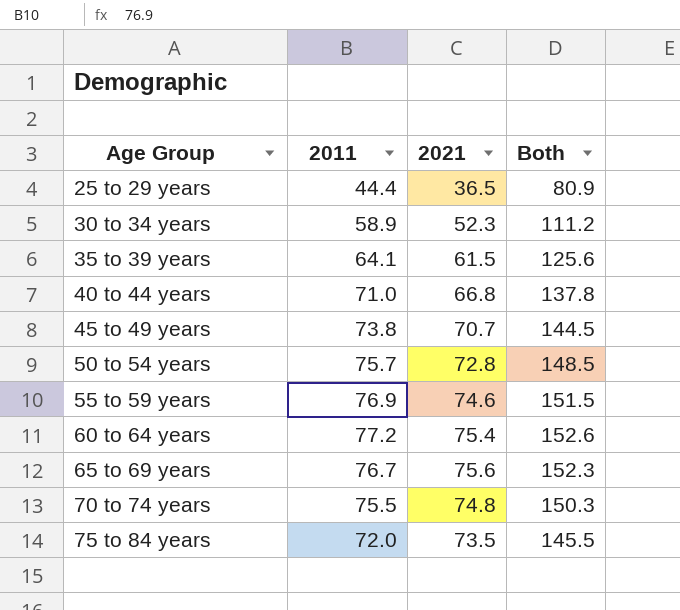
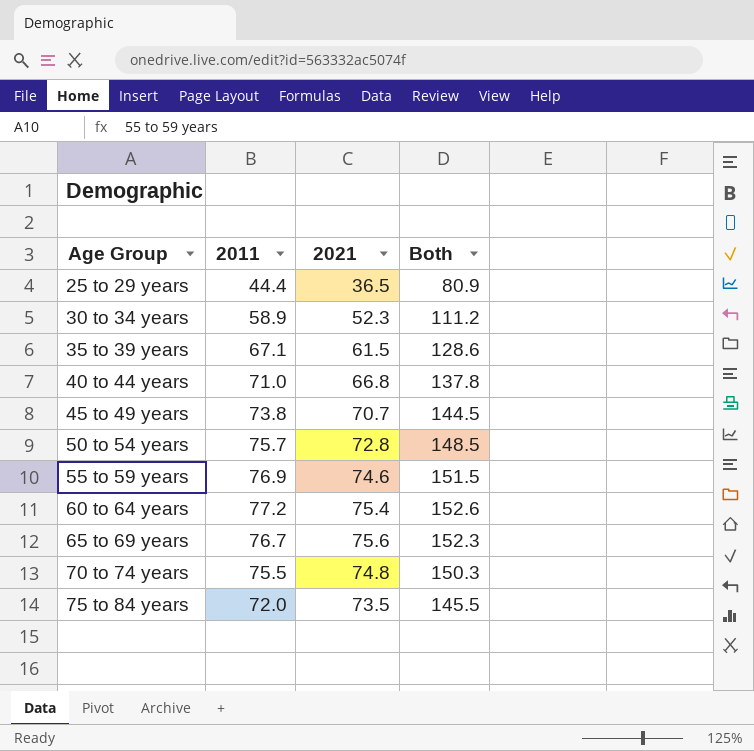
35 to 39 years | 2011: 64.1 -> 67.1
35 to 39 years | Both: 125.6 -> 128.6

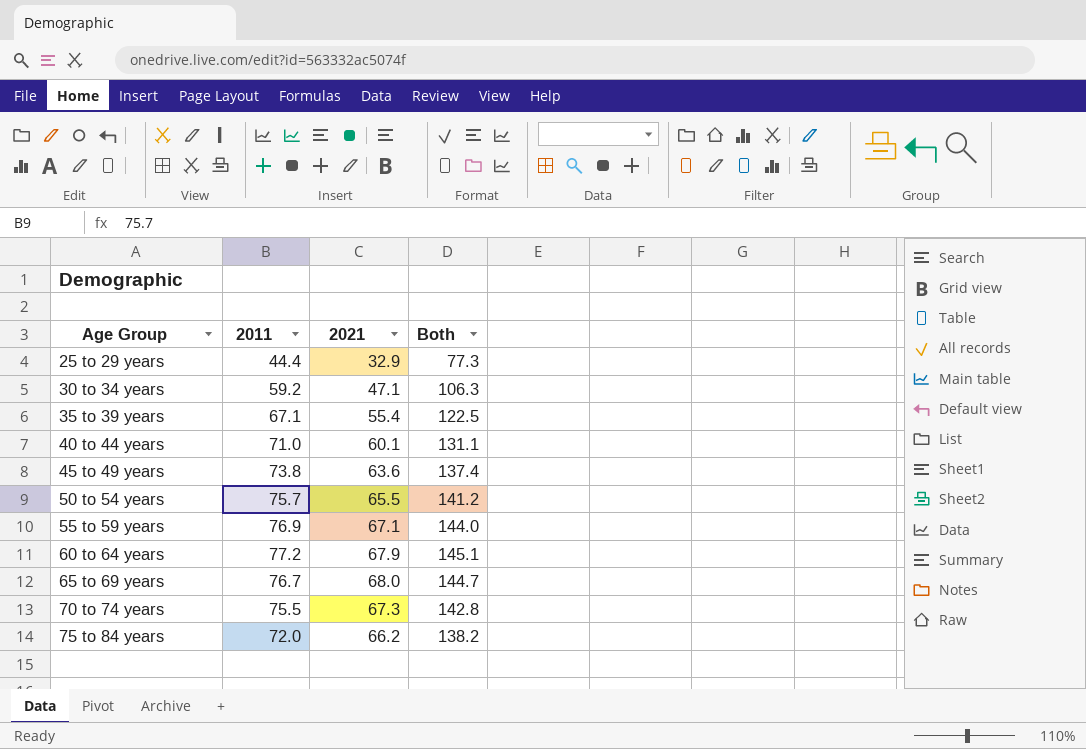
25 to 29 years | 2021: 36.5 -> 32.9
25 to 29 years | Both: 80.9 -> 77.3
30 to 34 years | 2011: 58.9 -> 59.2
30 to 34 years | 2021: 52.3 -> 47.1
30 to 34 years | Both: 111.2 -> 106.3
35 to 39 years | 2021: 61.5 -> 55.4
35 to 39 years | Both: 128.6 -> 122.5
40 to 44 years | 2021: 66.8 -> 60.1
40 to 44 years | Both: 137.8 -> 131.1
45 to 49 years | 2021: 70.7 -> 63.6
45 to 49 years | Both: 144.5 -> 137.4
50 to 54 years | 2021: 72.8 -> 65.5
50 to 54 years | Both: 148.5 -> 141.2
55 to 59 years | 2021: 74.6 -> 67.1
55 to 59 years | Both: 151.5 -> 144.0
60 to 64 years | 2021: 75.4 -> 67.9
60 to 64 years | Both: 152.6 -> 145.1
65 to 69 years | 2021: 75.6 -> 68.0
65 to 69 years | Both: 152.3 -> 144.7
70 to 74 years | 2021: 74.8 -> 67.3
70 to 74 years | Both: 150.3 -> 142.8
75 to 84 years | 2021: 73.5 -> 66.2
75 to 84 years | Both: 145.5 -> 138.2

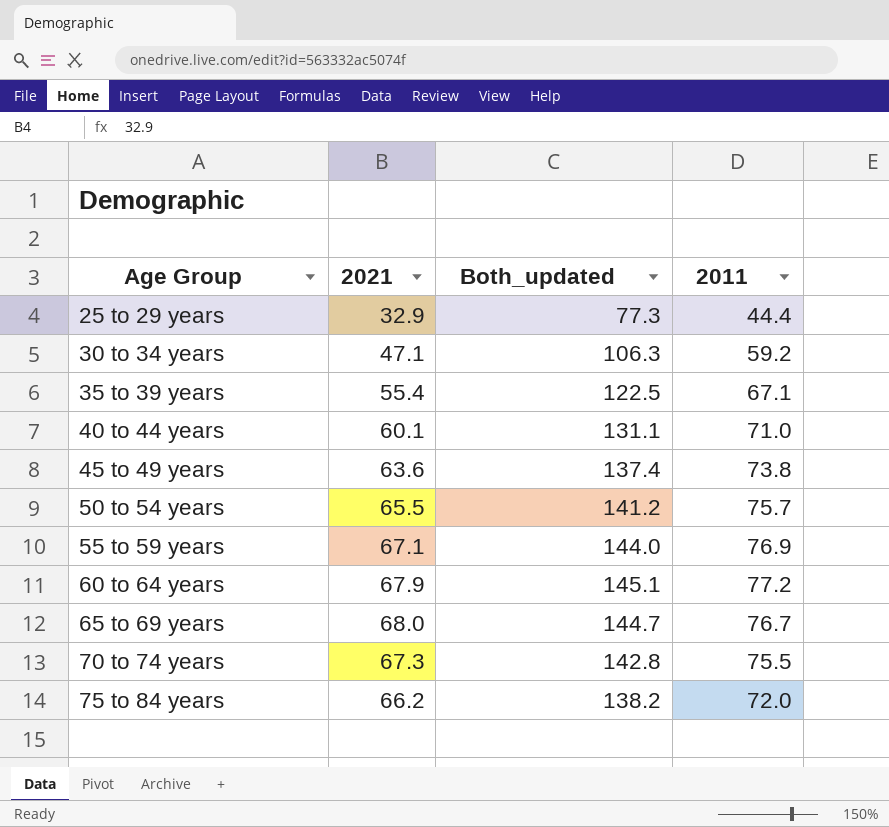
column name: Both -> Both_updated
column 2011 | position: 2 -> 4

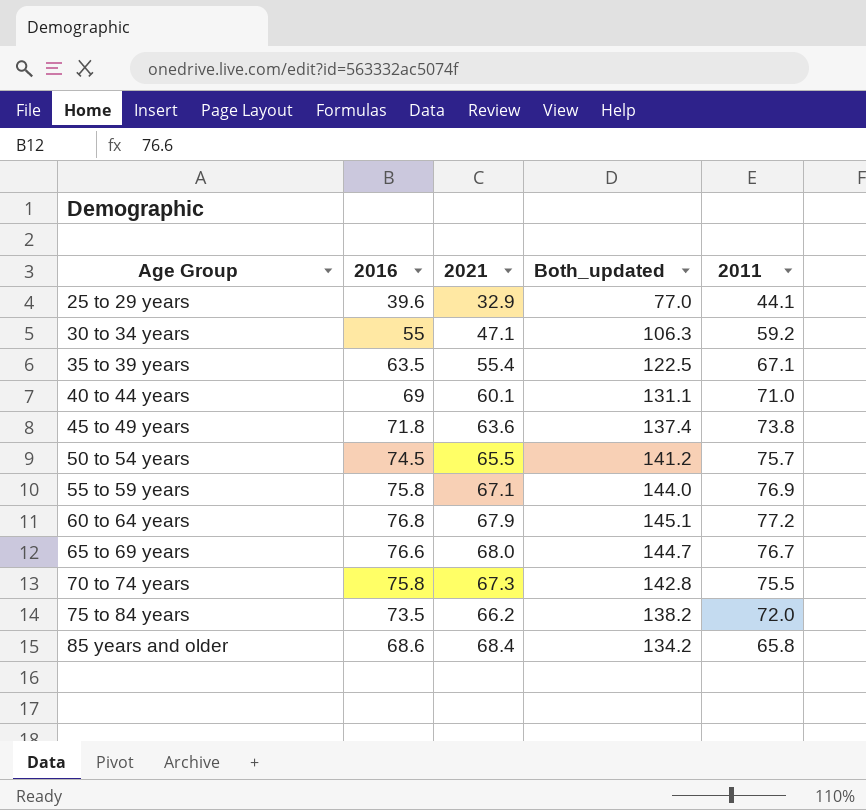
column 2016 | position: none -> 2
25 to 29 years | Both_updated: 77.3 -> 77.0
25 to 29 years | 2011: 44.4 -> 44.1
row 85 years and older: none -> 68.6 | 68.4 | 134.2 | 65.8

